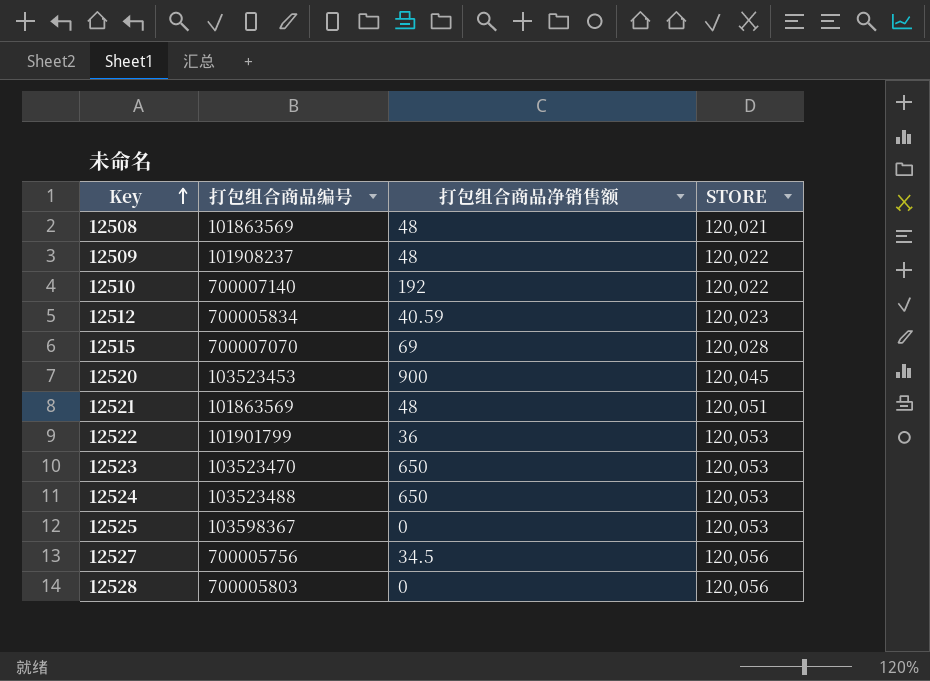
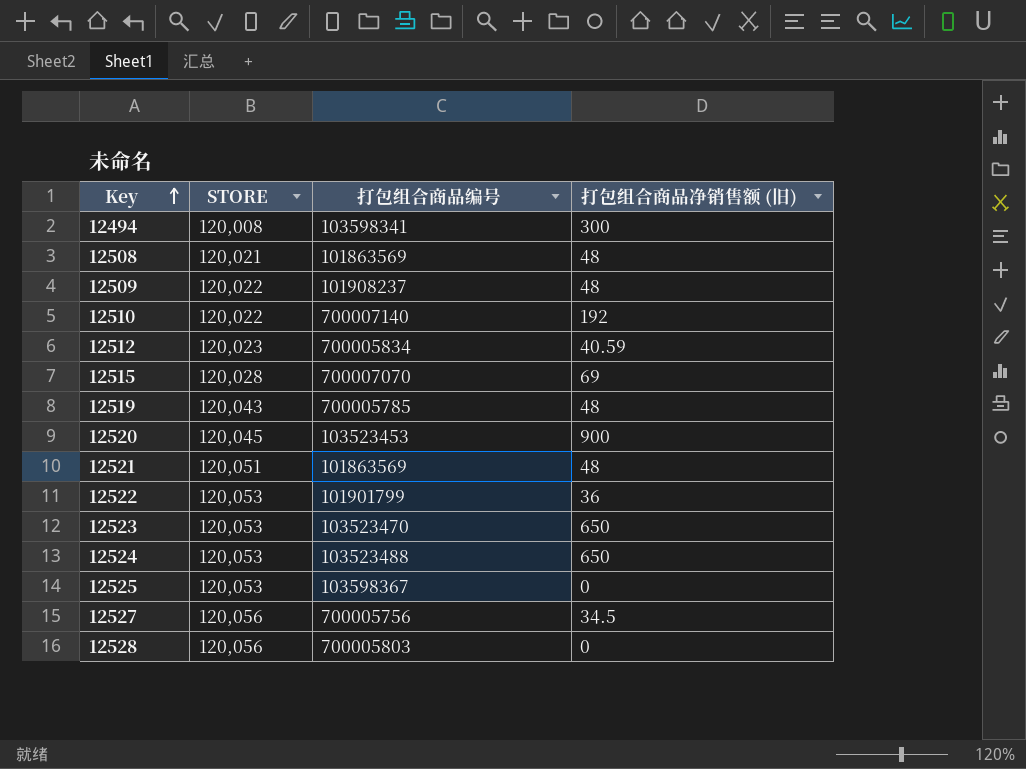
column STORE | position: 4 -> 2
column name: 打包组合商品净销售额 -> 打包组合商品净销售额 (旧)
row 12494: none -> 120,008 | 103598341 | 300
row 12519: none -> 120,043 | 700005785 | 48

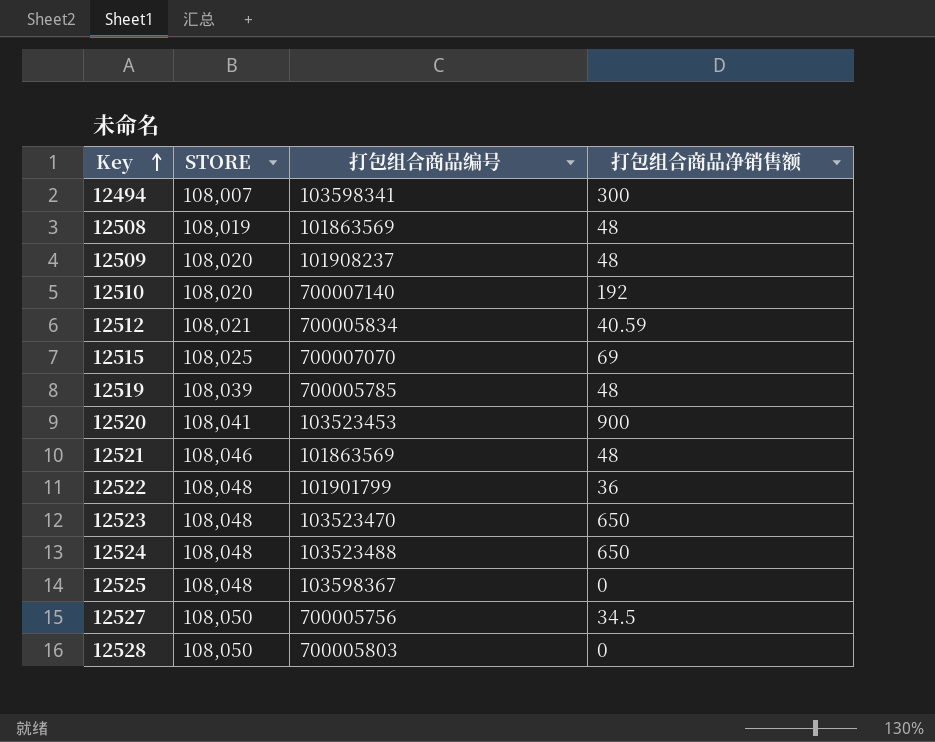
column name: 打包组合商品净销售额 (旧) -> 打包组合商品净销售额
12494 | STORE: 120,008 -> 108,007
12508 | STORE: 120,021 -> 108,019
12509 | STORE: 120,022 -> 108,020
12510 | STORE: 120,022 -> 108,020
12512 | STORE: 120,023 -> 108,021
12515 | STORE: 120,028 -> 108,025
12519 | STORE: 120,043 -> 108,039
12520 | STORE: 120,045 -> 108,041
12521 | STORE: 120,051 -> 108,046
12522 | STORE: 120,053 -> 108,048
12523 | STORE: 120,053 -> 108,048
12524 | STORE: 120,053 -> 108,048
12525 | STORE: 120,053 -> 108,048
12527 | STORE: 120,056 -> 108,050
12528 | STORE: 120,056 -> 108,050

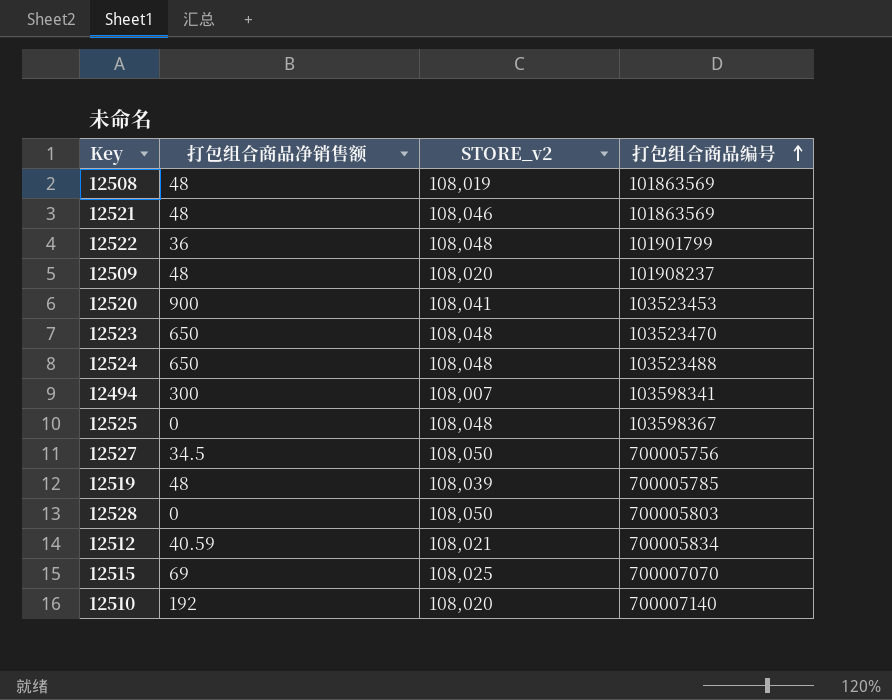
row order: Key ascending -> 打包组合商品编号 ascending
column 打包组合商品净销售额 | position: 4 -> 2
column name: STORE -> STORE_v2

